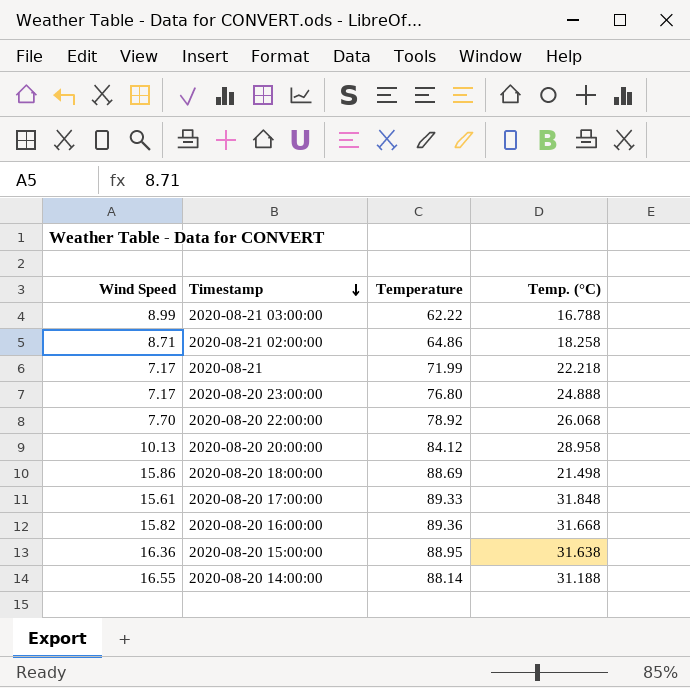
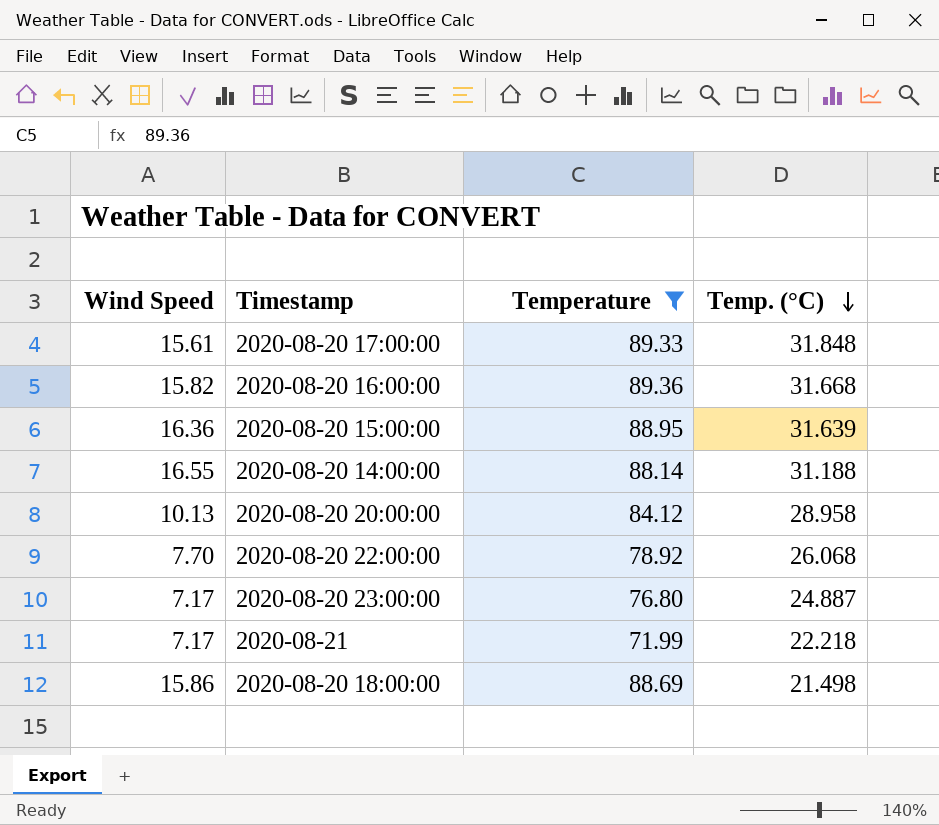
filter: none -> Temperature >= 71.99
row order: Timestamp descending -> Temp. (°C) descending
2020-08-20 15:00:00 | Temp. (°C): 31.638 -> 31.639
2020-08-20 23:00:00 | Temp. (°C): 24.888 -> 24.887

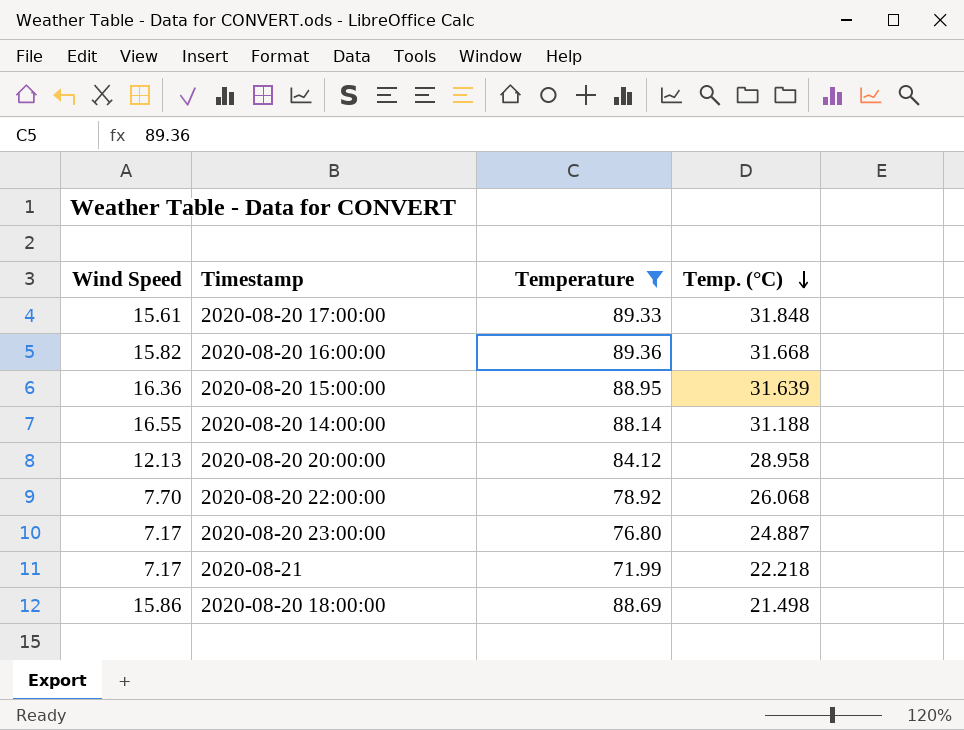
2020-08-20 20:00:00 | Wind Speed: 10.13 -> 12.13

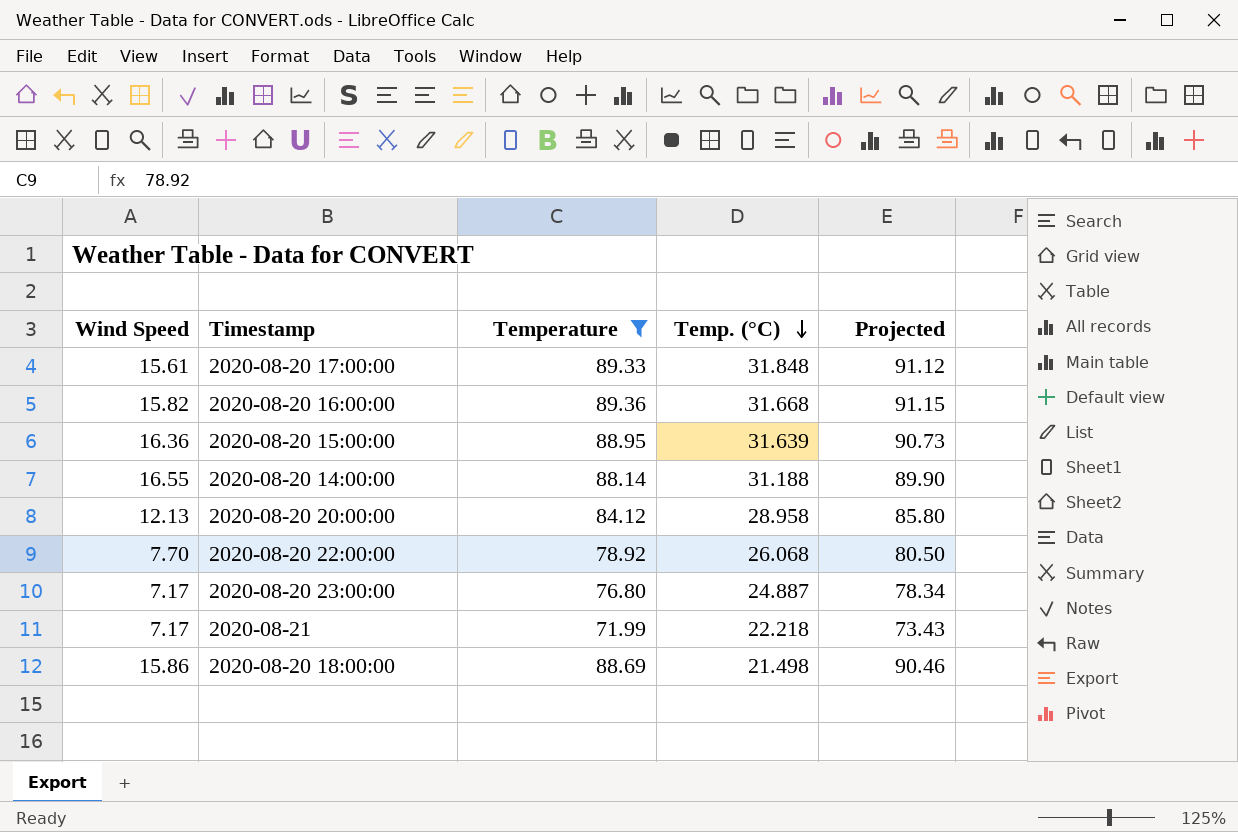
column Projected | formula: none -> [Temperature] * 1.02

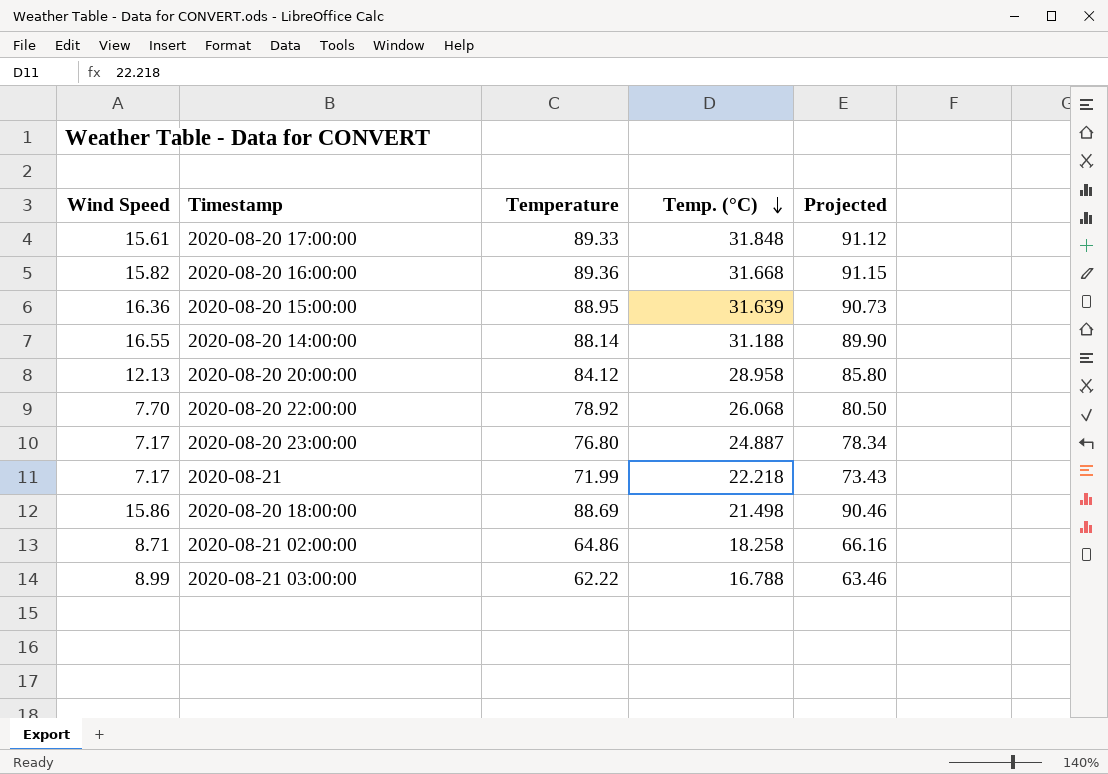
filter: Temperature >= 71.99 -> none

